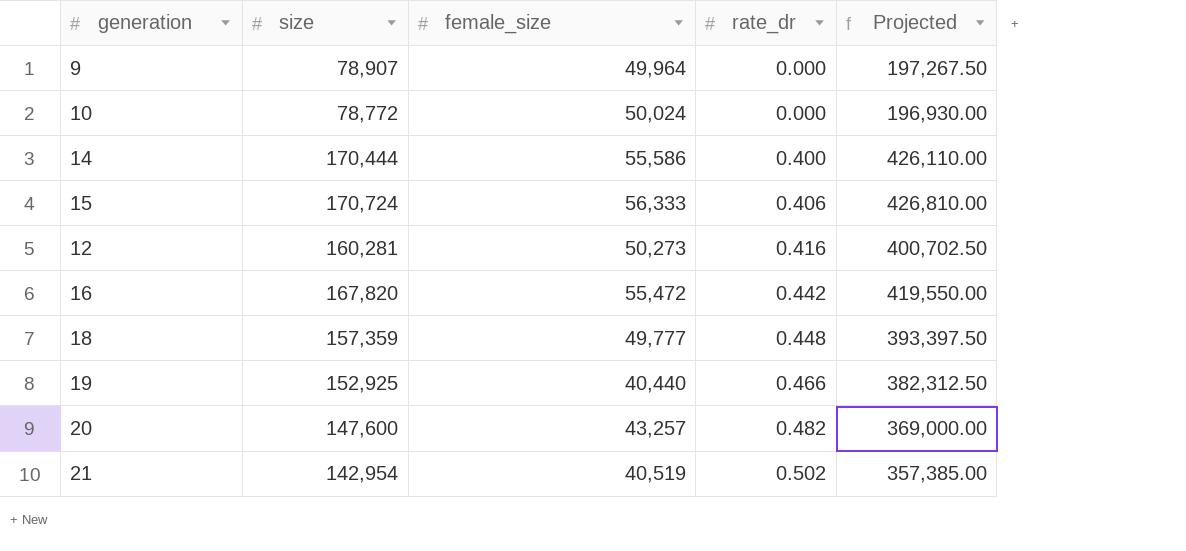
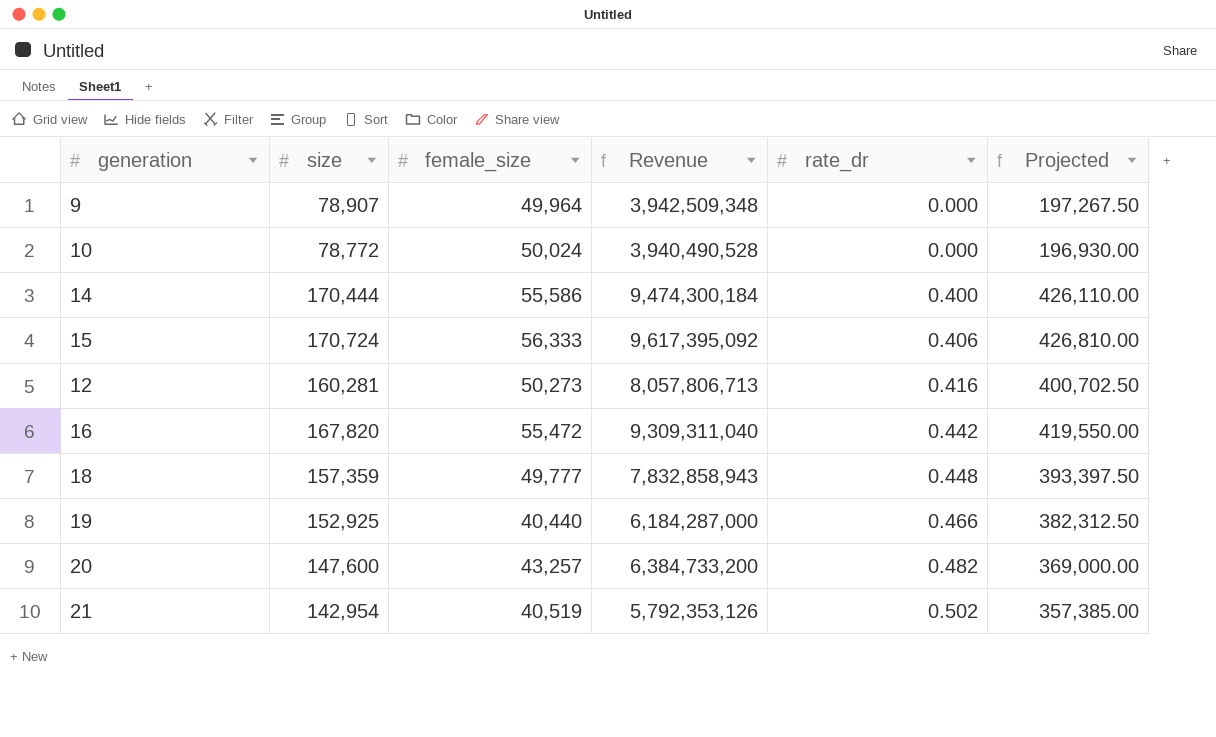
column Revenue | formula: none -> [size] * [female_size]

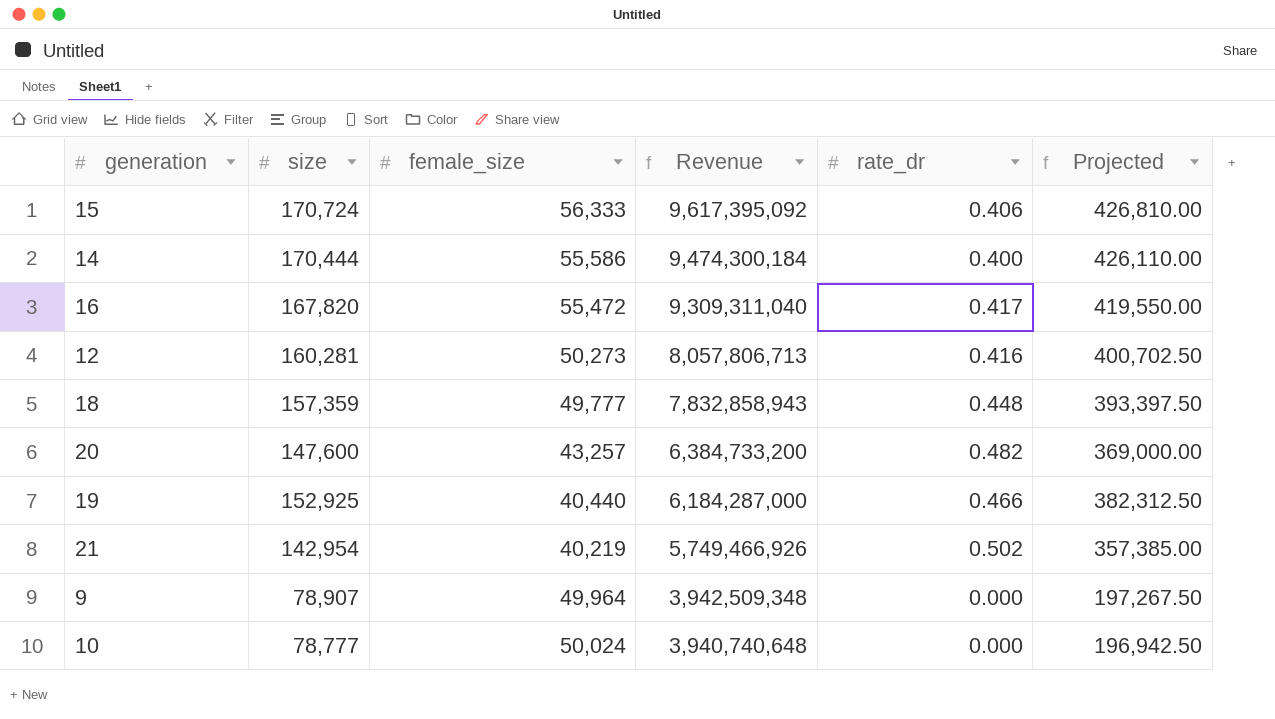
row order: rate_dr ascending -> Revenue descending
16 | rate_dr: 0.442 -> 0.417
21 | female_size: 40,519 -> 40,219
21 | Revenue: 5,792,353,126 -> 5,749,466,926
10 | size: 78,772 -> 78,777
10 | Revenue: 3,940,490,528 -> 3,940,740,648
10 | Projected: 196,930.00 -> 196,942.50

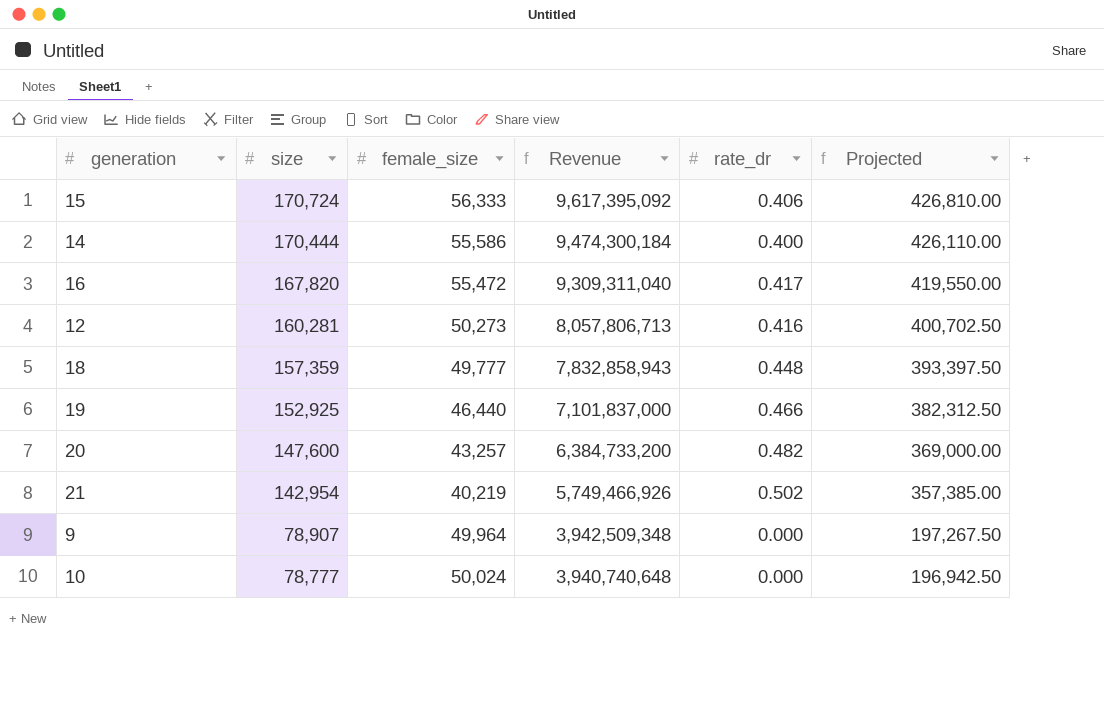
row order: Revenue descending -> size descending
19 | female_size: 40,440 -> 46,440
19 | Revenue: 6,184,287,000 -> 7,101,837,000

